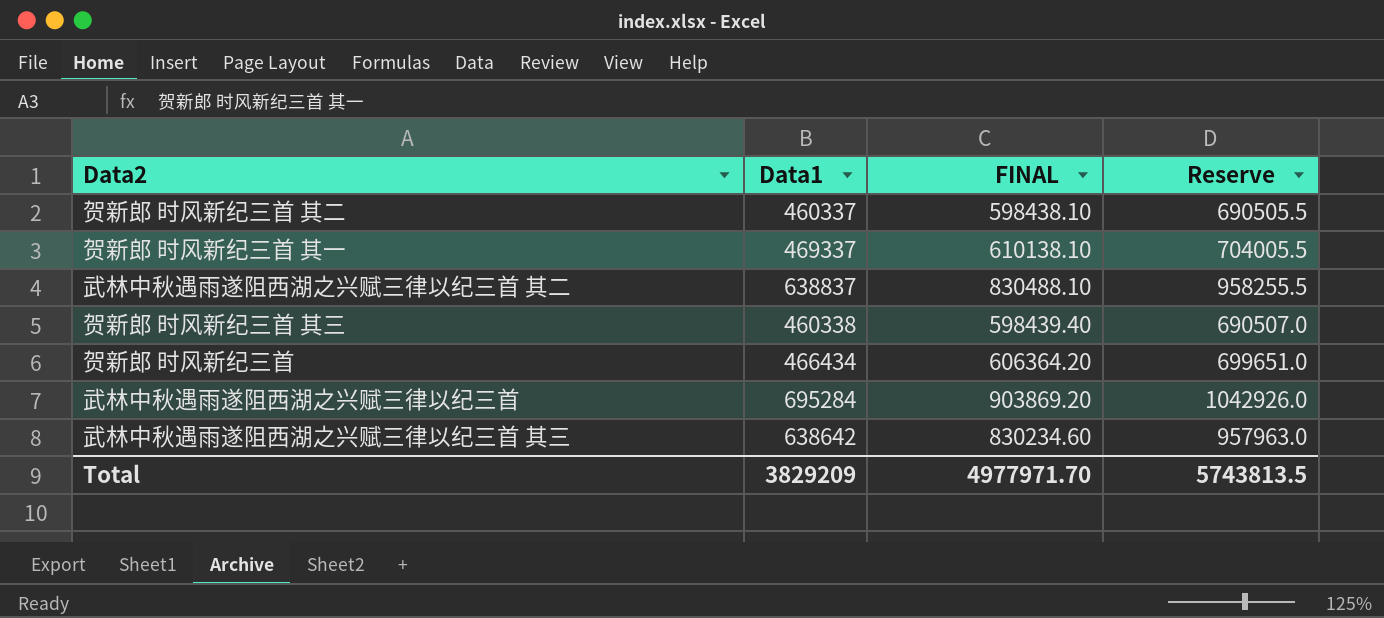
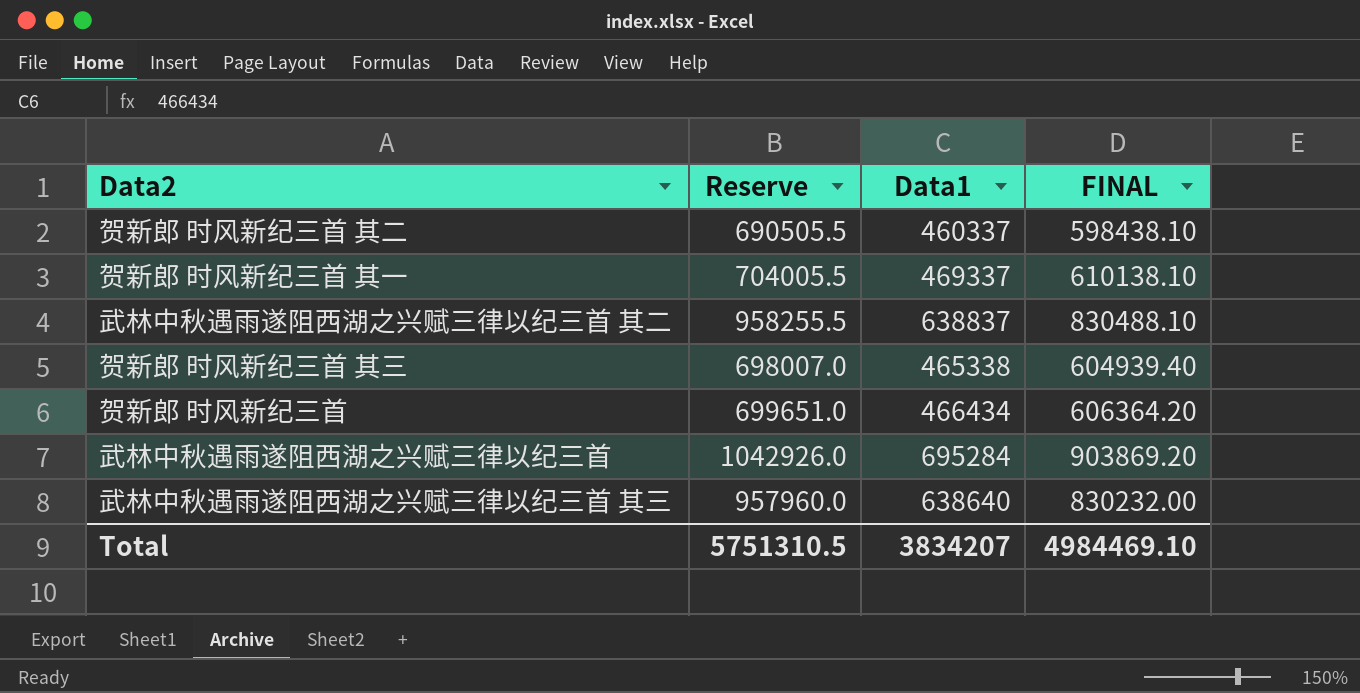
column Reserve | position: 4 -> 2
贺新郎 时风新纪三首 其三 | Reserve: 690507.0 -> 698007.0
贺新郎 时风新纪三首 其三 | Data1: 460338 -> 465338
贺新郎 时风新纪三首 其三 | FINAL: 598439.40 -> 604939.40
武林中秋遇雨遂阻西湖之兴赋三律以纪三首 其三 | Reserve: 957963.0 -> 957960.0
武林中秋遇雨遂阻西湖之兴赋三律以纪三首 其三 | Data1: 638642 -> 638640
武林中秋遇雨遂阻西湖之兴赋三律以纪三首 其三 | FINAL: 830234.60 -> 830232.00
Total | Reserve: 5743813.5 -> 5751310.5
Total | Data1: 3829209 -> 3834207
Total | FINAL: 4977971.70 -> 4984469.10

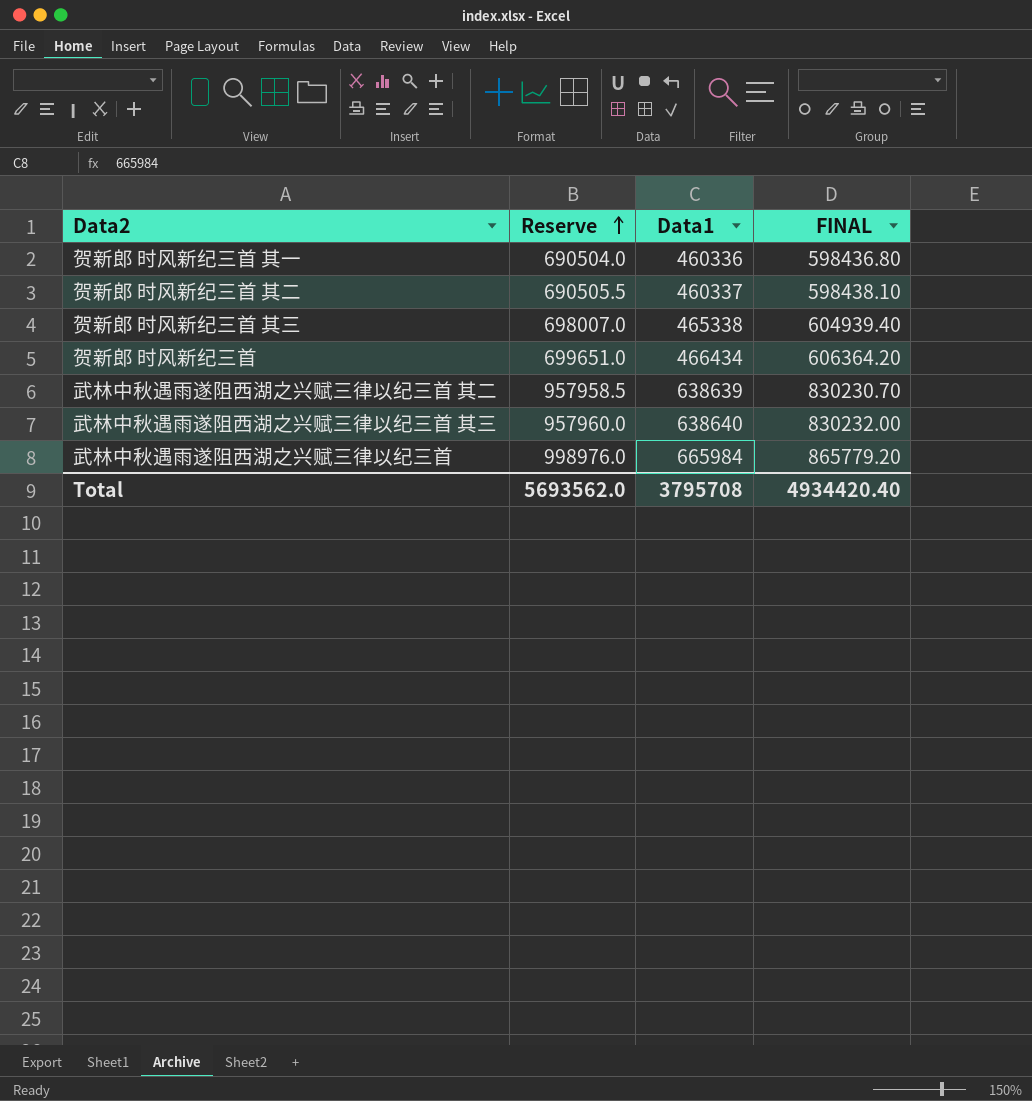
row order: none -> Reserve ascending
贺新郎 时风新纪三首 其一 | Reserve: 704005.5 -> 690504.0
贺新郎 时风新纪三首 其一 | Data1: 469337 -> 460336
贺新郎 时风新纪三首 其一 | FINAL: 610138.10 -> 598436.80
武林中秋遇雨遂阻西湖之兴赋三律以纪三首 其二 | Reserve: 958255.5 -> 957958.5
武林中秋遇雨遂阻西湖之兴赋三律以纪三首 其二 | Data1: 638837 -> 638639
武林中秋遇雨遂阻西湖之兴赋三律以纪三首 其二 | FINAL: 830488.10 -> 830230.70
武林中秋遇雨遂阻西湖之兴赋三律以纪三首 | Reserve: 1042926.0 -> 998976.0
武林中秋遇雨遂阻西湖之兴赋三律以纪三首 | Data1: 695284 -> 665984
武林中秋遇雨遂阻西湖之兴赋三律以纪三首 | FINAL: 903869.20 -> 865779.20
Total | Reserve: 5751310.5 -> 5693562.0
Total | Data1: 3834207 -> 3795708
Total | FINAL: 4984469.10 -> 4934420.40

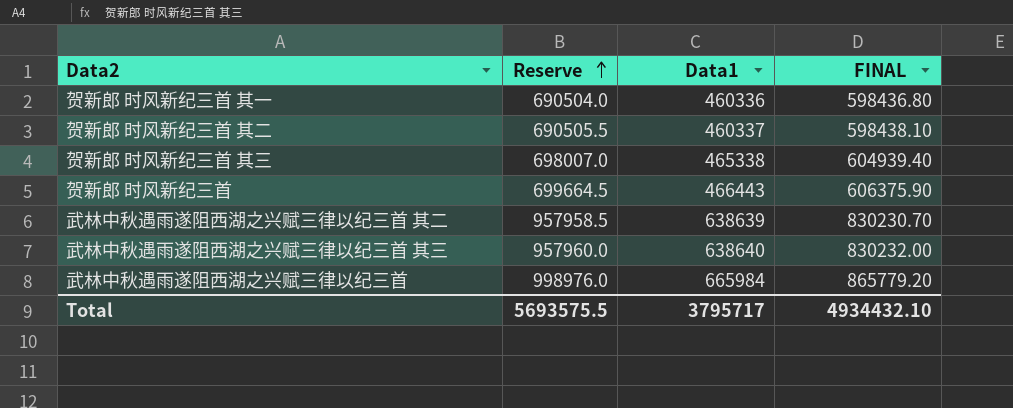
贺新郎 时风新纪三首 | Reserve: 699651.0 -> 699664.5
贺新郎 时风新纪三首 | Data1: 466434 -> 466443
贺新郎 时风新纪三首 | FINAL: 606364.20 -> 606375.90
Total | Reserve: 5693562.0 -> 5693575.5
Total | Data1: 3795708 -> 3795717
Total | FINAL: 4934420.40 -> 4934432.10

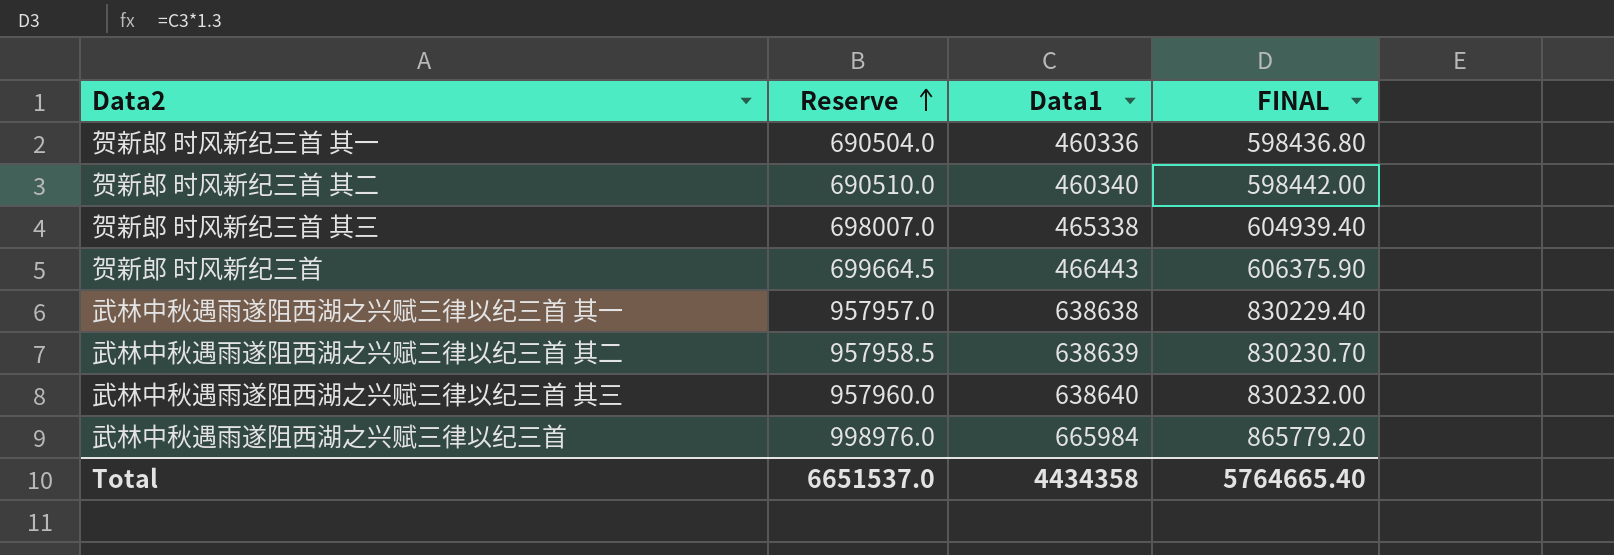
贺新郎 时风新纪三首 其二 | Reserve: 690505.5 -> 690510.0
贺新郎 时风新纪三首 其二 | Data1: 460337 -> 460340
贺新郎 时风新纪三首 其二 | FINAL: 598438.10 -> 598442.00
row 武林中秋遇雨遂阻西湖之兴赋三律以纪三首 其一: none -> 957957.0 | 638638 | 830229.40
Total | Reserve: 5693575.5 -> 6651537.0
Total | Data1: 3795717 -> 4434358
Total | FINAL: 4934432.10 -> 5764665.40

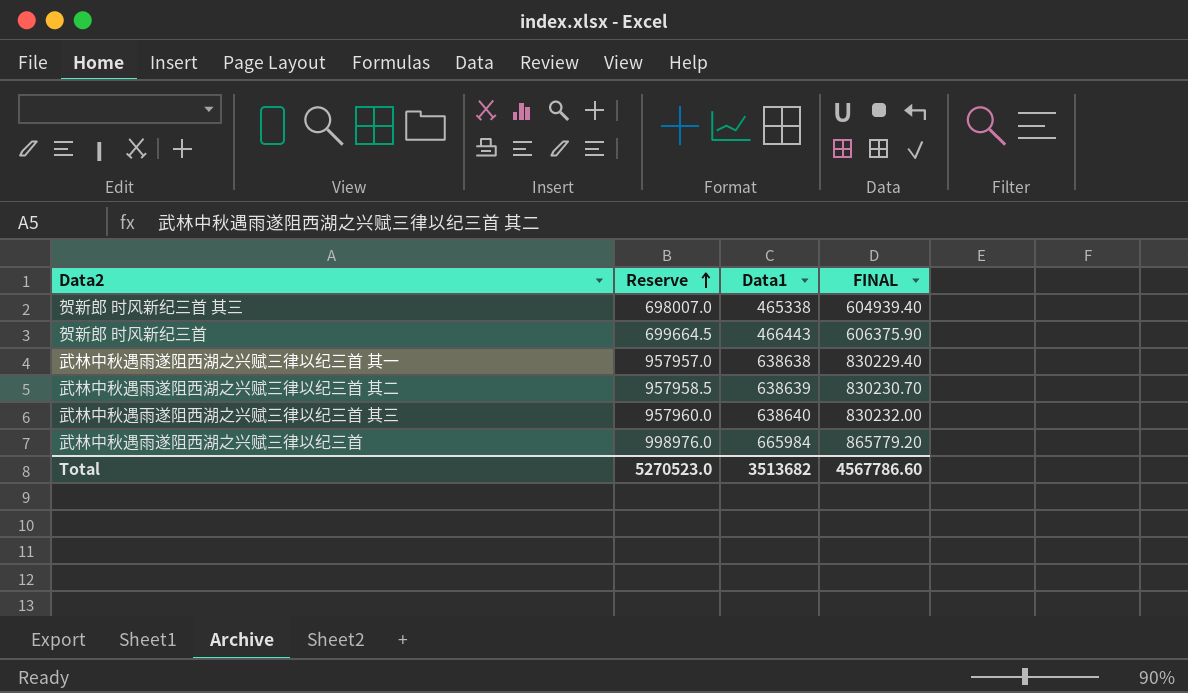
row 贺新郎 时风新纪三首 其一: 690504.0 | 460336 | 598436.80 -> none
row 贺新郎 时风新纪三首 其二: 690510.0 | 460340 | 598442.00 -> none
Total | Reserve: 6651537.0 -> 5270523.0
Total | Data1: 4434358 -> 3513682
Total | FINAL: 5764665.40 -> 4567786.60

